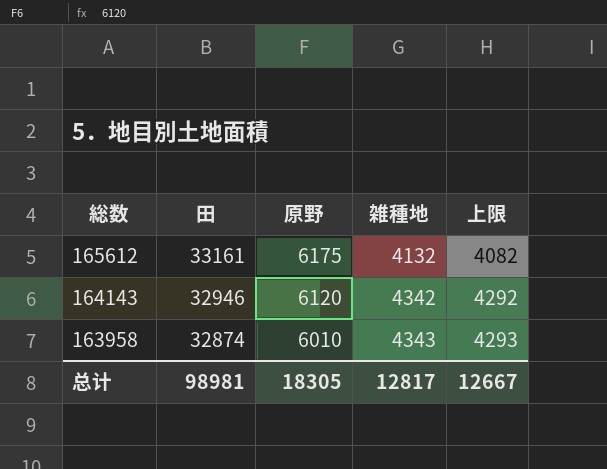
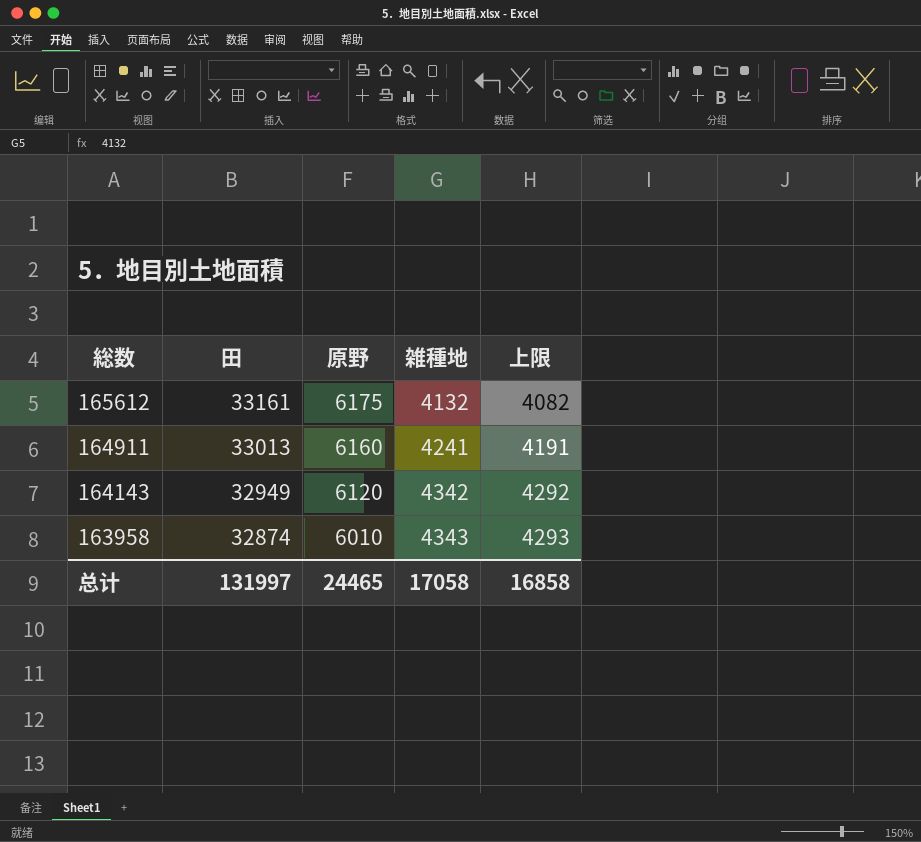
row 164911: none -> 33013 | 6160 | 4241 | 4191
164143 | 田: 32946 -> 32949
总计 | 田: 98981 -> 131997
总计 | 原野: 18305 -> 24465
总计 | 雑種地: 12817 -> 17058
总计 | 上限: 12667 -> 16858

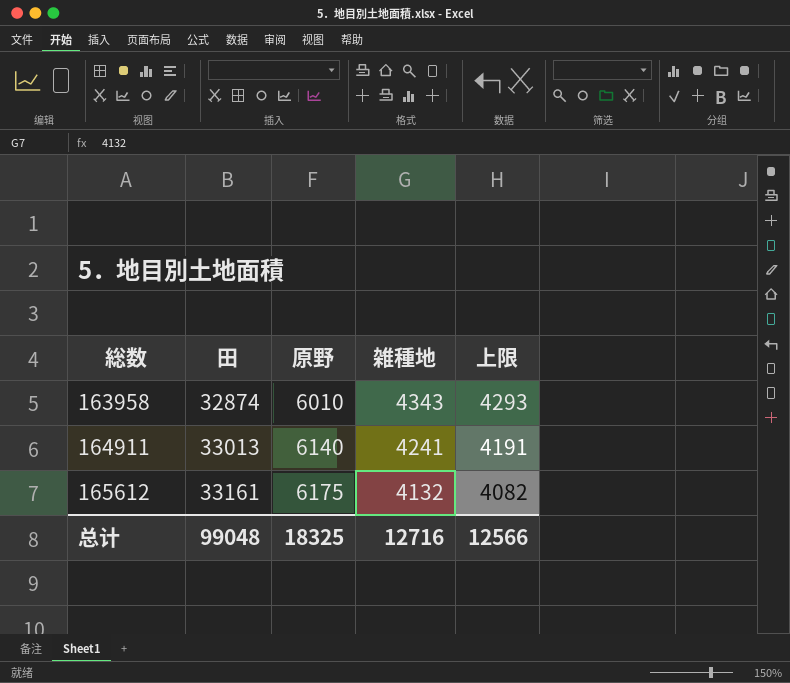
row order: 総数 descending -> 総数 ascending
row 164143: 32949 | 6120 | 4342 | 4292 -> none
164911 | 原野: 6160 -> 6140
总计 | 田: 131997 -> 99048
总计 | 原野: 24465 -> 18325
总计 | 雑種地: 17058 -> 12716
总计 | 上限: 16858 -> 12566

